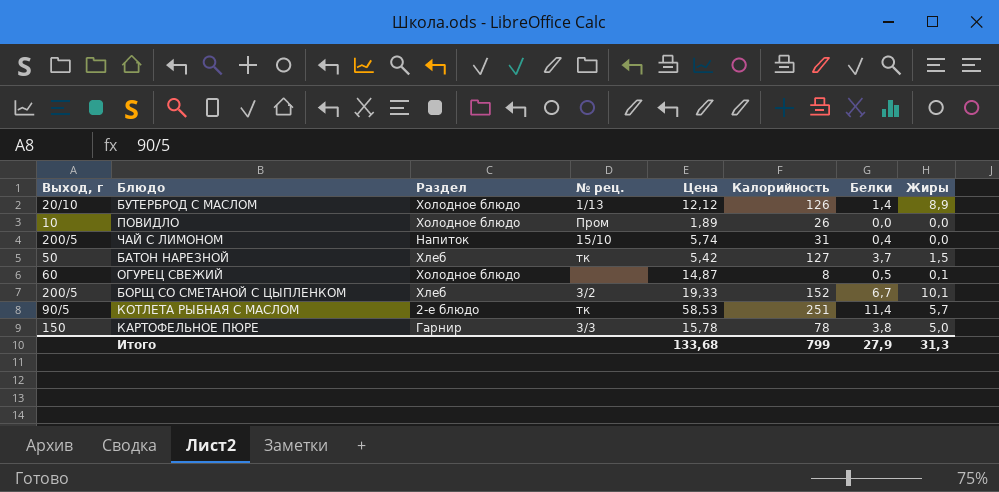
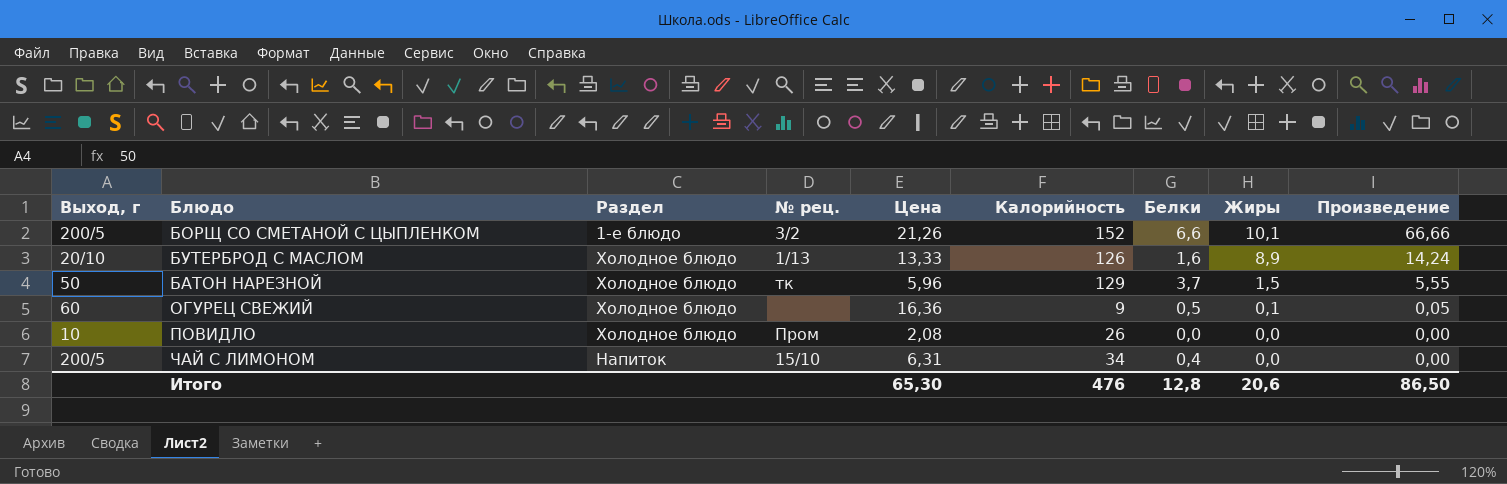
row order: none -> Жиры descending
column Произведение | formula: none -> [Белки] * [Жиры]
row КОТЛЕТА РЫБНАЯ С МАСЛОМ: 90/5 | 2-е блюдо | тк | 58,53 | 251 | 11,4 | 5,7 -> none
row КАРТОФЕЛЬНОЕ ПЮРЕ: 150 | Гарнир | 3/3 | 15,78 | 78 | 3,8 | 5,0 -> none
БОРЩ СО СМЕТАНОЙ С ЦЫПЛЕНКОМ | Раздел: Хлеб -> 1-е блюдо
БОРЩ СО СМЕТАНОЙ С ЦЫПЛЕНКОМ | Цена: 19,33 -> 21,26
БОРЩ СО СМЕТАНОЙ С ЦЫПЛЕНКОМ | Белки: 6,7 -> 6,6
БУТЕРБРОД С МАСЛОМ | Цена: 12,12 -> 13,33
БУТЕРБРОД С МАСЛОМ | Белки: 1,4 -> 1,6
БАТОН НАРЕЗНОЙ | Раздел: Хлеб -> Холодное блюдо
БАТОН НАРЕЗНОЙ | Цена: 5,42 -> 5,96
БАТОН НАРЕЗНОЙ | Калорийность: 127 -> 129
ОГУРЕЦ СВЕЖИЙ | Цена: 14,87 -> 16,36
ОГУРЕЦ СВЕЖИЙ | Калорийность: 8 -> 9
ПОВИДЛО | Цена: 1,89 -> 2,08
ЧАЙ С ЛИМОНОМ | Цена: 5,74 -> 6,31
ЧАЙ С ЛИМОНОМ | Калорийность: 31 -> 34
Итого | Цена: 133,68 -> 65,30
Итого | Калорийность: 799 -> 476
Итого | Белки: 27,9 -> 12,8
Итого | Жиры: 31,3 -> 20,6

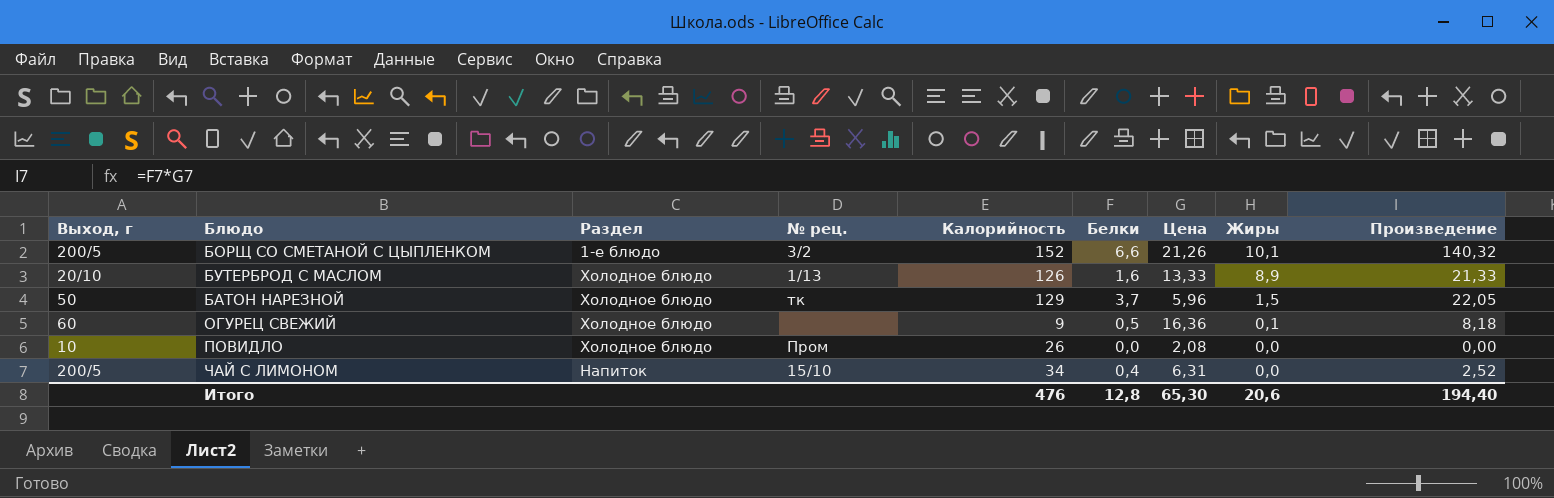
column Цена | position: 5 -> 7
column Произведение | formula: [Белки] * [Жиры] -> [Белки] * [Цена]
Итого | Произведение: 86,50 -> 194,40

